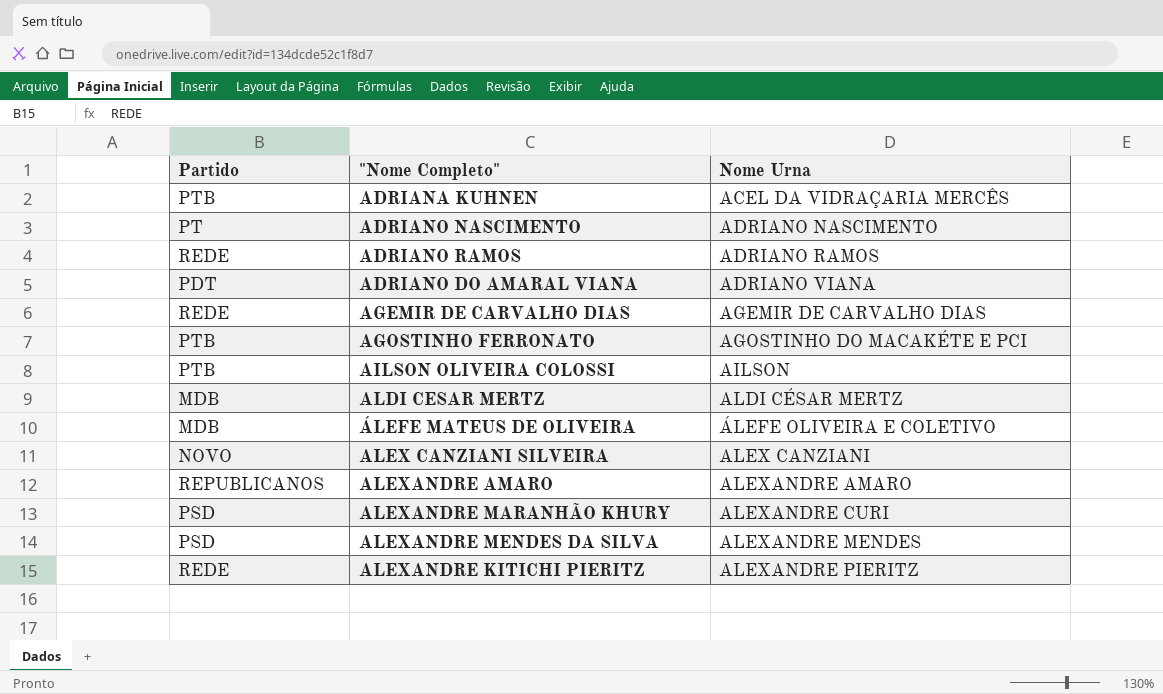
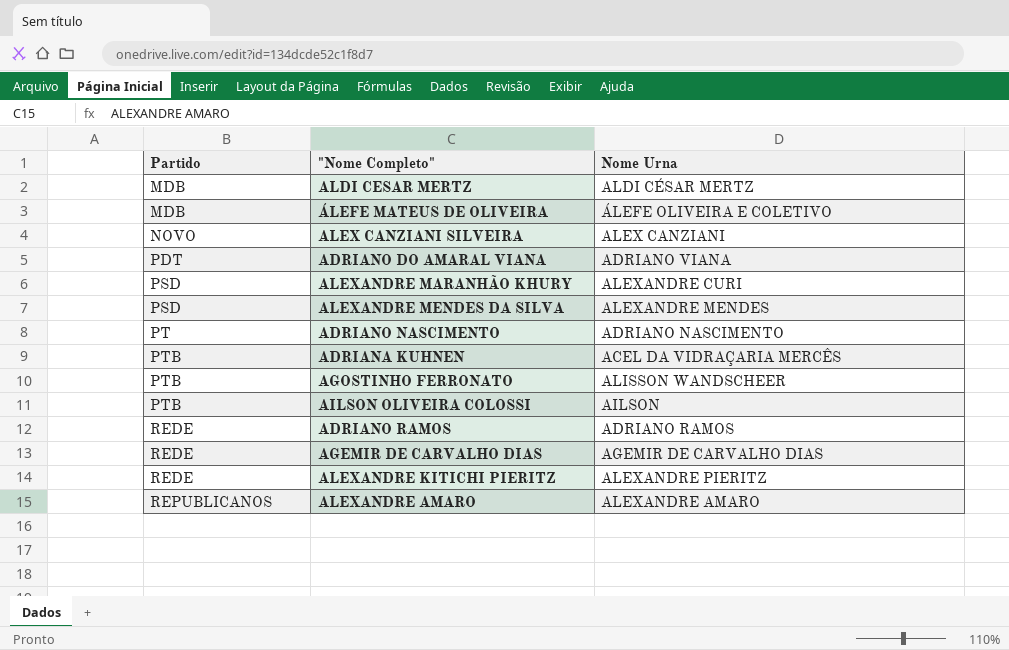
row order: Nome Urna ascending -> Partido ascending
AGOSTINHO FERRONATO | Nome Urna: AGOSTINHO DO MACAKÉTE E PCI -> ALISSON WANDSCHEER

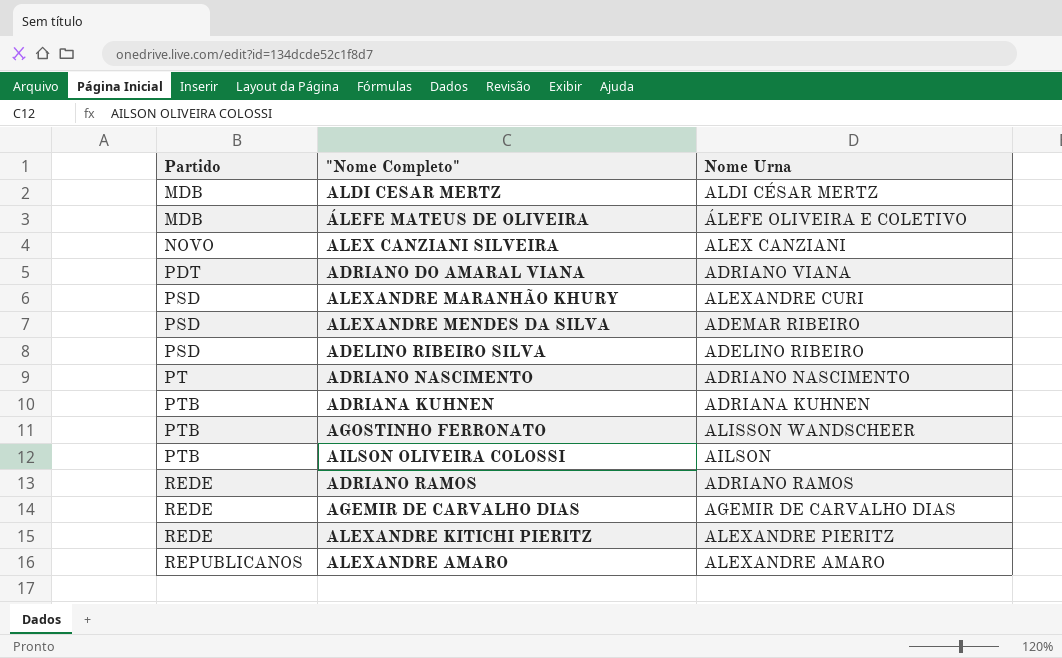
ALEXANDRE MENDES DA SILVA | Nome Urna: ALEXANDRE MENDES -> ADEMAR RIBEIRO
row ADELINO RIBEIRO SILVA: none -> PSD | ADELINO RIBEIRO
ADRIANA KUHNEN | Nome Urna: ACEL DA VIDRAÇARIA MERCÊS -> ADRIANA KUHNEN

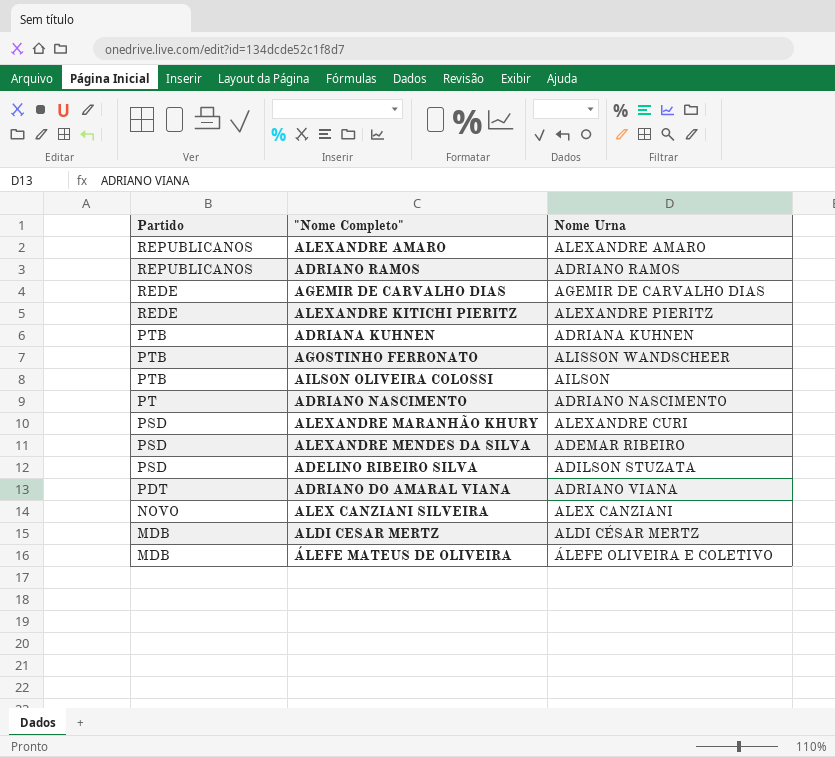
row order: Partido ascending -> Partido descending
ADRIANO RAMOS | Partido: REDE -> REPUBLICANOS
ADELINO RIBEIRO SILVA | Nome Urna: ADELINO RIBEIRO -> ADILSON STUZATA

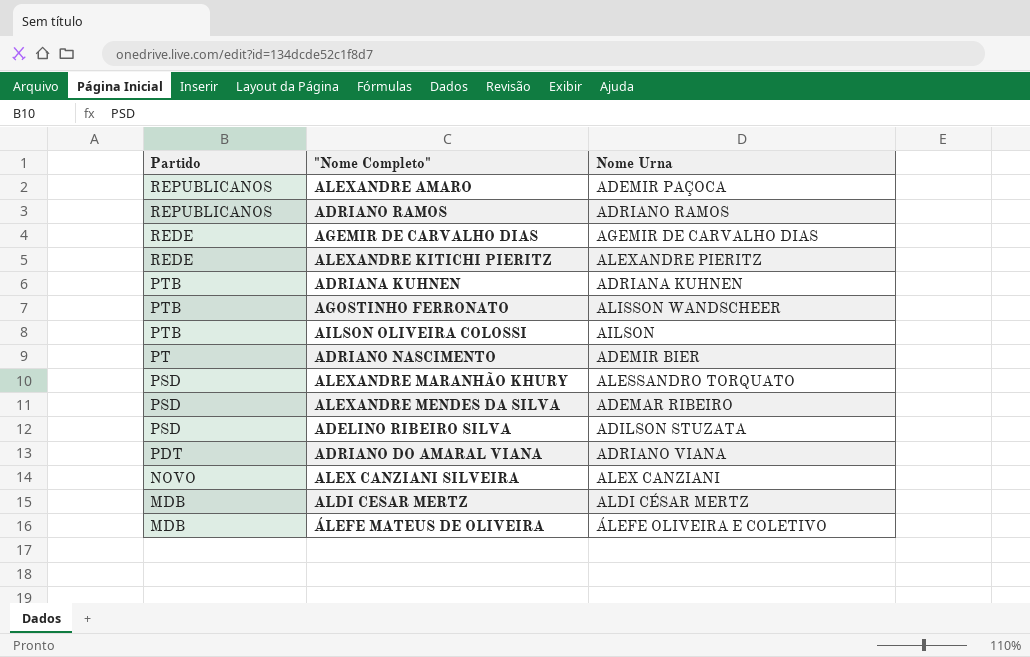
ALEXANDRE AMARO | Nome Urna: ALEXANDRE AMARO -> ADEMIR PAÇOCA
ADRIANO NASCIMENTO | Nome Urna: ADRIANO NASCIMENTO -> ADEMIR BIER
ALEXANDRE MARANHÃO KHURY | Nome Urna: ALEXANDRE CURI -> ALESSANDRO TORQUATO

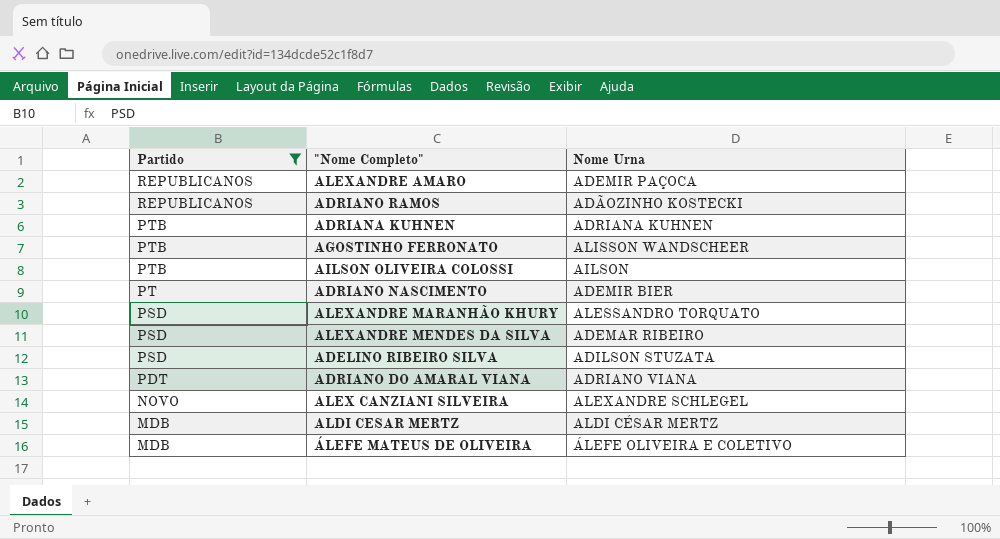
filter: none -> Partido != REDE
ADRIANO RAMOS | Nome Urna: ADRIANO RAMOS -> ADÃOZINHO KOSTECKI
ALEX CANZIANI SILVEIRA | Nome Urna: ALEX CANZIANI -> ALEXANDRE SCHLEGEL

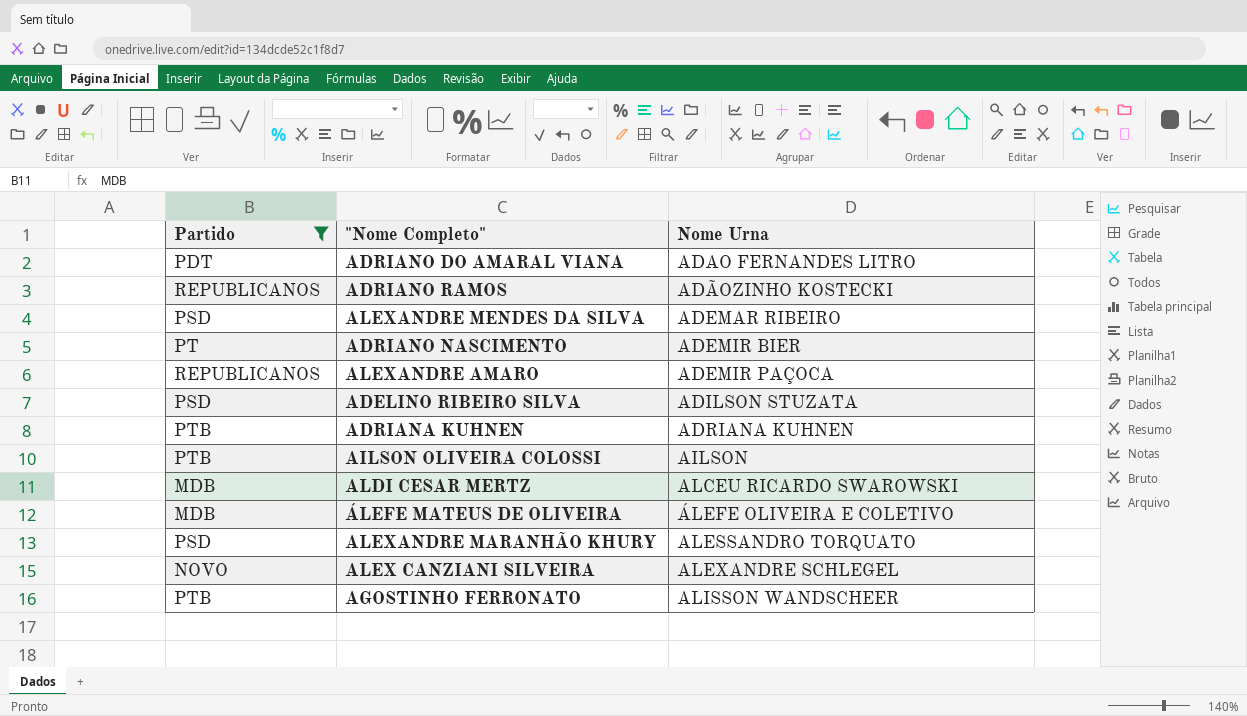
row order: Partido descending -> Nome Urna ascending
ADRIANO DO AMARAL VIANA | Nome Urna: ADRIANO VIANA -> ADAO FERNANDES LITRO
ALDI CESAR MERTZ | Nome Urna: ALDI CÉSAR MERTZ -> ALCEU RICARDO SWAROWSKI

